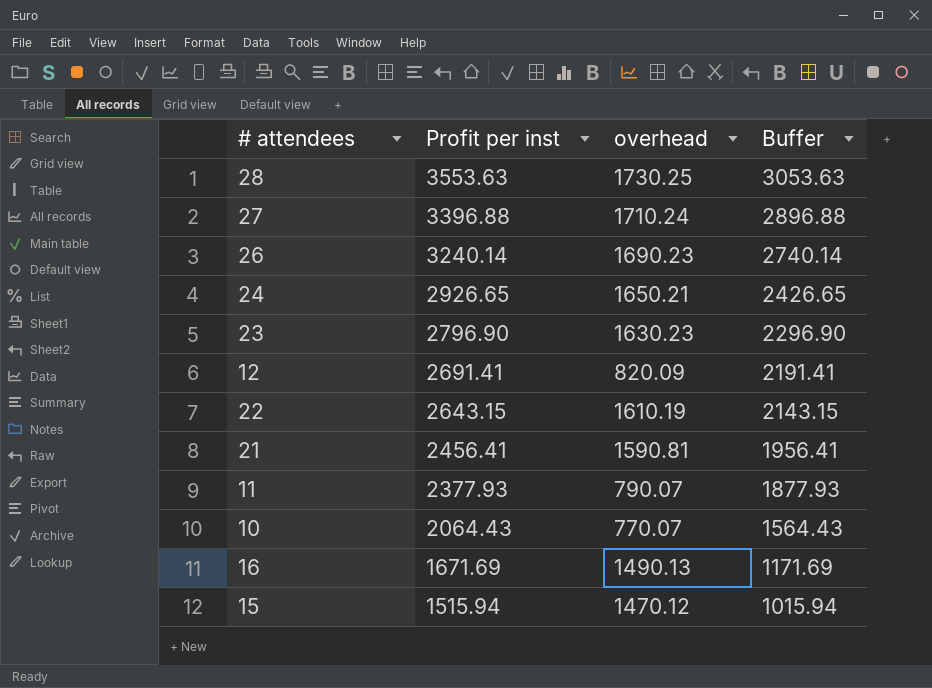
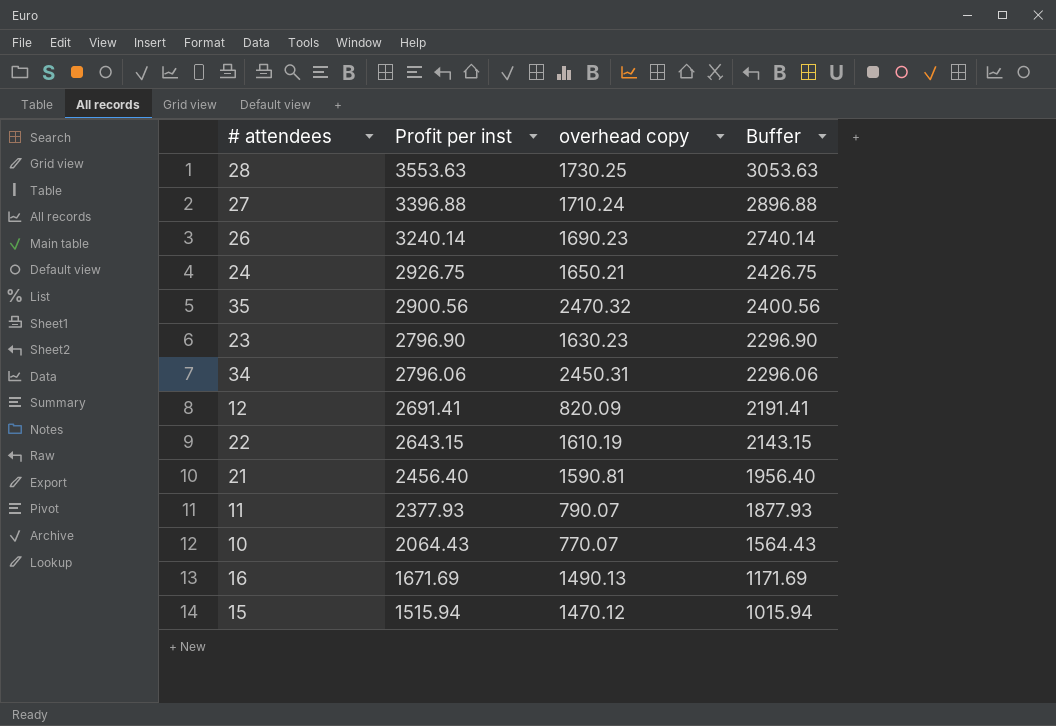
column name: overhead -> overhead copy
24 | Profit per inst: 2926.65 -> 2926.75
24 | Buffer: 2426.65 -> 2426.75
row 35: none -> 2900.56 | 2470.32 | 2400.56
row 34: none -> 2796.06 | 2450.31 | 2296.06
21 | Profit per inst: 2456.41 -> 2456.40
21 | Buffer: 1956.41 -> 1956.40

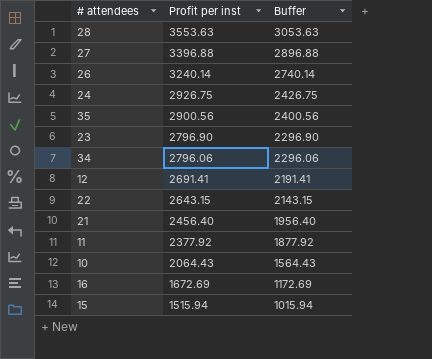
column overhead copy | position: 3 -> none
11 | Profit per inst: 2377.93 -> 2377.92
11 | Buffer: 1877.93 -> 1877.92
16 | Profit per inst: 1671.69 -> 1672.69
16 | Buffer: 1171.69 -> 1172.69

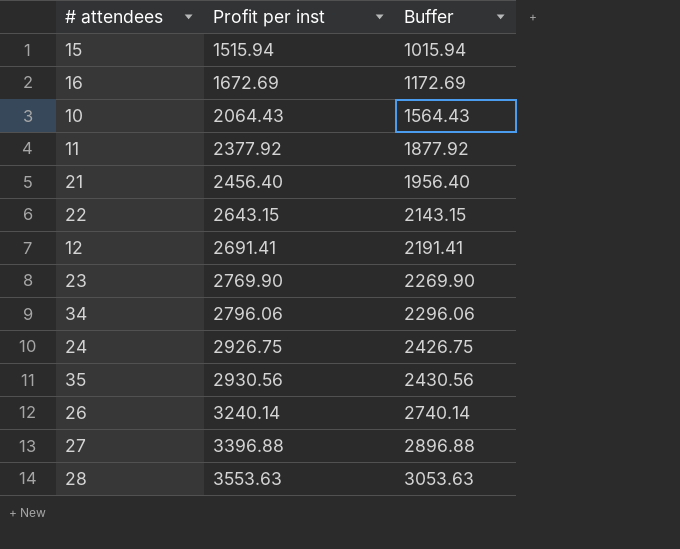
row order: Profit per inst descending -> Profit per inst ascending
23 | Profit per inst: 2796.90 -> 2769.90
23 | Buffer: 2296.90 -> 2269.90
35 | Profit per inst: 2900.56 -> 2930.56
35 | Buffer: 2400.56 -> 2430.56

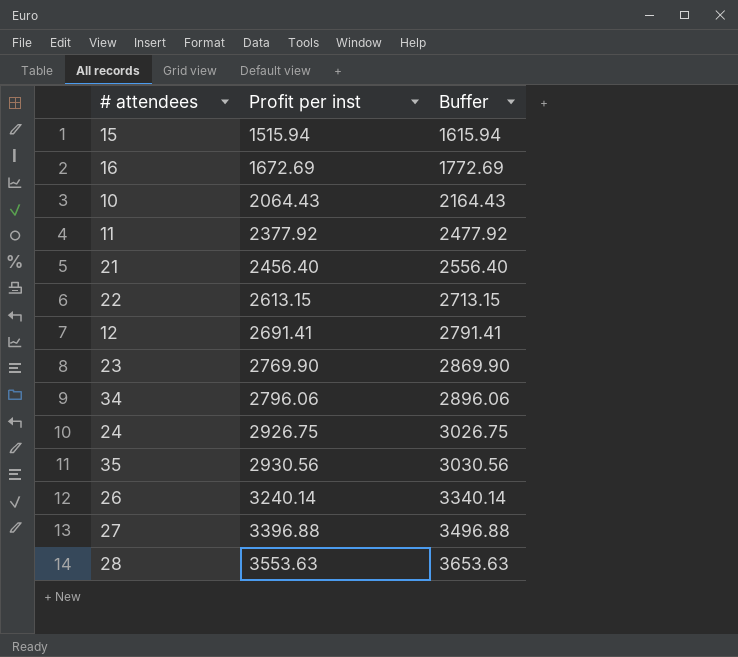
column Buffer | formula: [Profit per inst] - 500 -> [Profit per inst] + 100
22 | Profit per inst: 2643.15 -> 2613.15

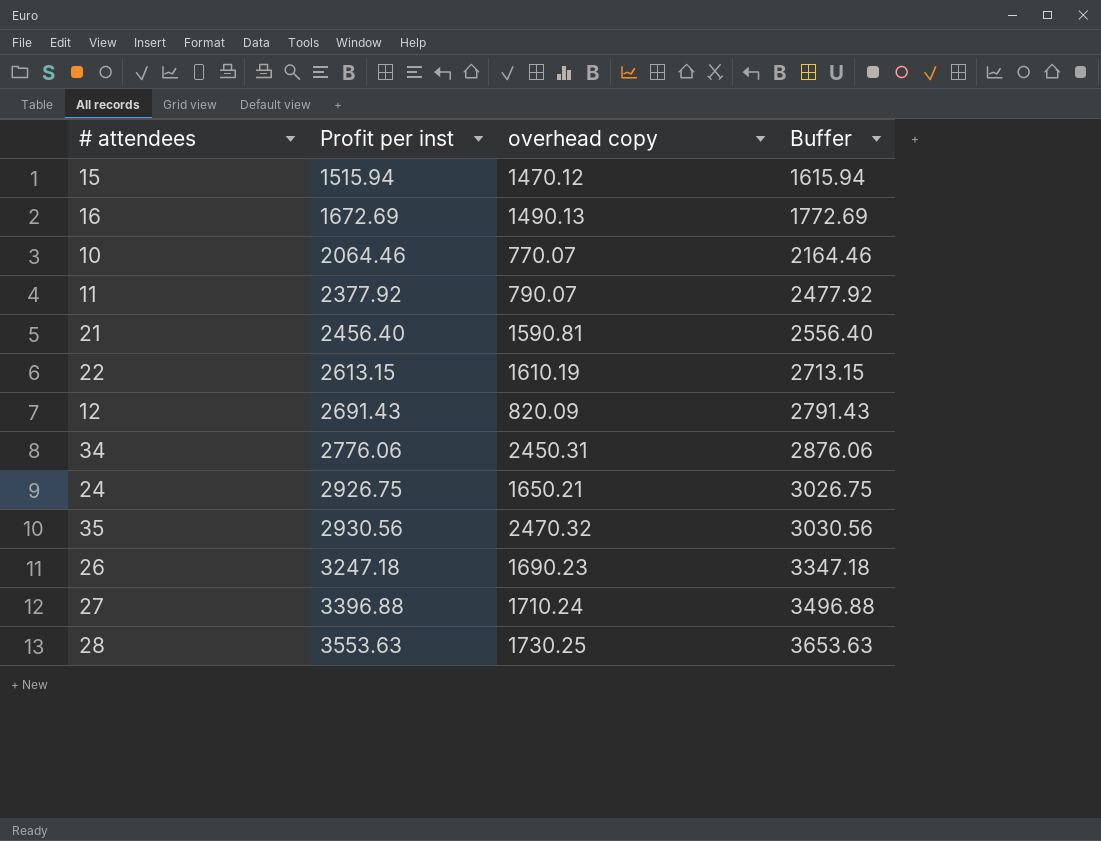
column overhead copy | position: none -> 3
row 23: 2769.90 | 2869.90 -> none
10 | Profit per inst: 2064.43 -> 2064.46
10 | Buffer: 2164.43 -> 2164.46
12 | Profit per inst: 2691.41 -> 2691.43
12 | Buffer: 2791.41 -> 2791.43
34 | Profit per inst: 2796.06 -> 2776.06
34 | Buffer: 2896.06 -> 2876.06
26 | Profit per inst: 3240.14 -> 3247.18
26 | Buffer: 3340.14 -> 3347.18

